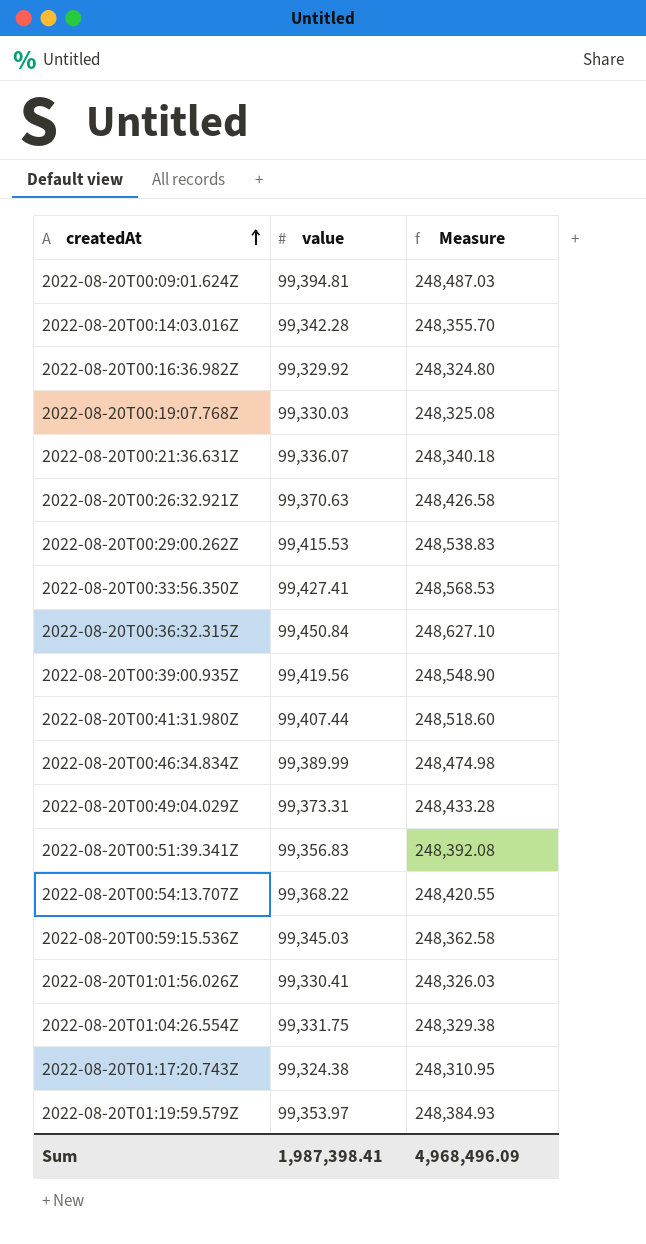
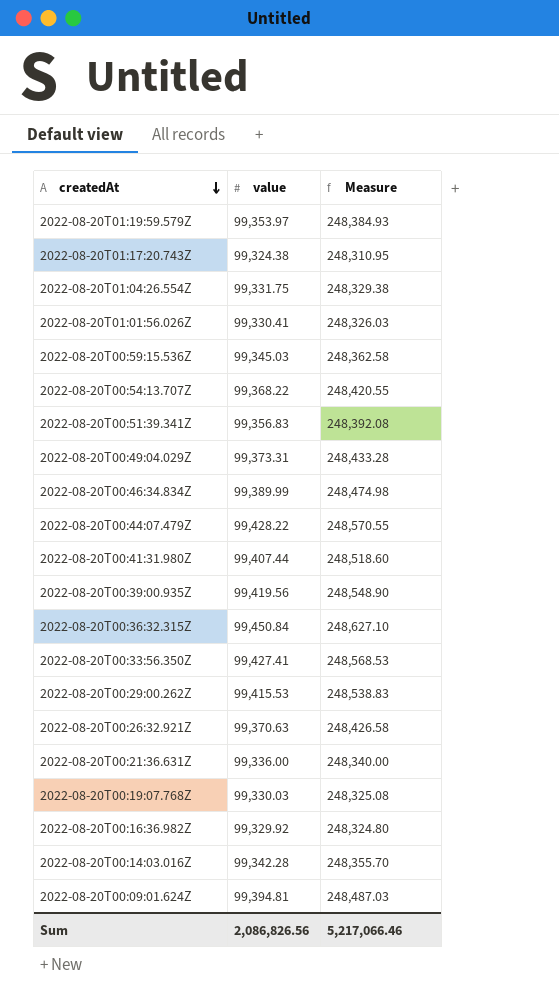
row order: createdAt ascending -> createdAt descending
row 2022-08-20T00:44:07.479Z: none -> 99,428.22 | 248,570.55
2022-08-20T00:21:36.631Z | value: 99,336.07 -> 99,336.00
2022-08-20T00:21:36.631Z | Measure: 248,340.18 -> 248,340.00
Sum | value: 1,987,398.41 -> 2,086,826.56
Sum | Measure: 4,968,496.09 -> 5,217,066.46

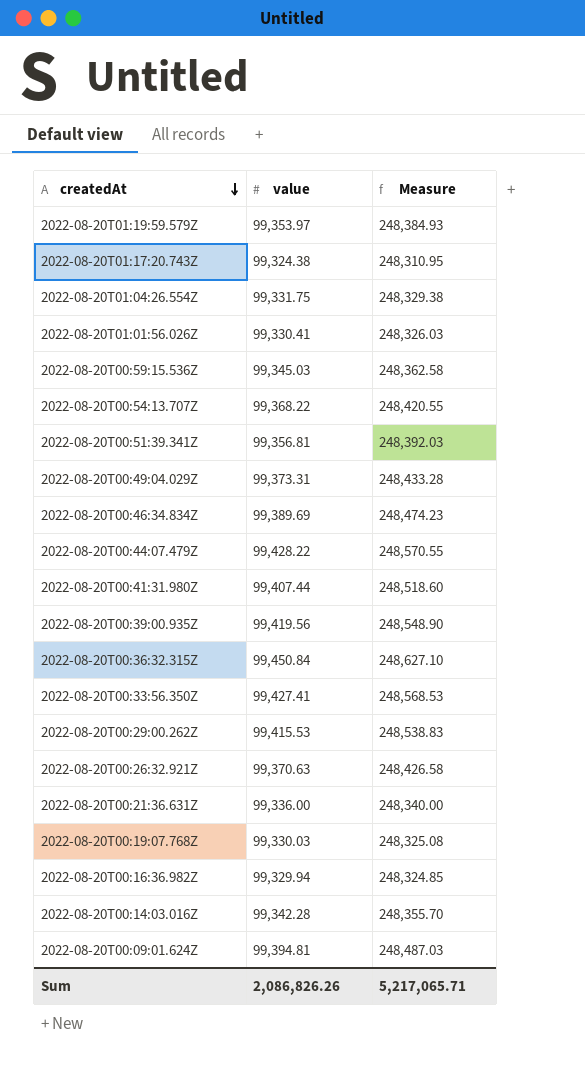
2022-08-20T00:51:39.341Z | value: 99,356.83 -> 99,356.81
2022-08-20T00:51:39.341Z | Measure: 248,392.08 -> 248,392.03
2022-08-20T00:46:34.834Z | value: 99,389.99 -> 99,389.69
2022-08-20T00:46:34.834Z | Measure: 248,474.98 -> 248,474.23
2022-08-20T00:16:36.982Z | value: 99,329.92 -> 99,329.94
2022-08-20T00:16:36.982Z | Measure: 248,324.80 -> 248,324.85
Sum | value: 2,086,826.56 -> 2,086,826.26
Sum | Measure: 5,217,066.46 -> 5,217,065.71

